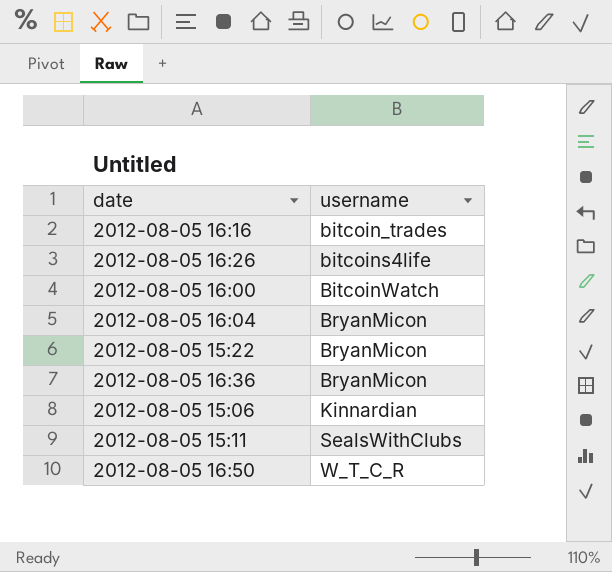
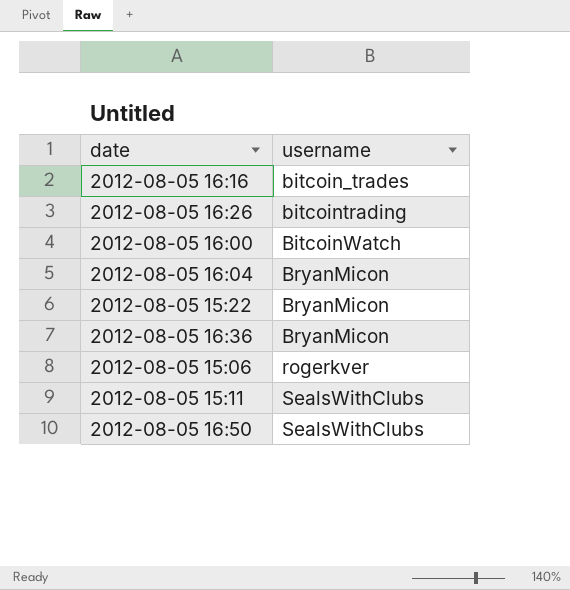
2012-08-05 16:26 | username: bitcoins4life -> bitcointrading
2012-08-05 15:06 | username: Kinnardian -> rogerkver
2012-08-05 16:50 | username: W_T_C_R -> SealsWithClubs

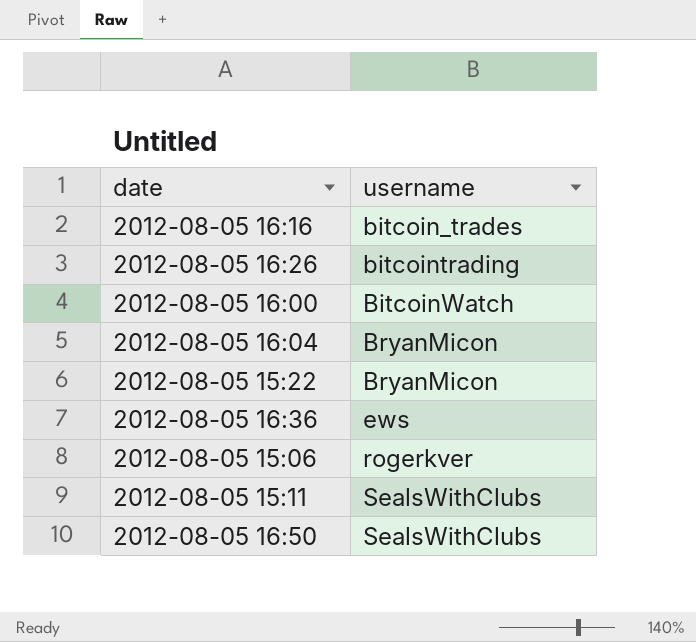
2012-08-05 16:36 | username: BryanMicon -> ews

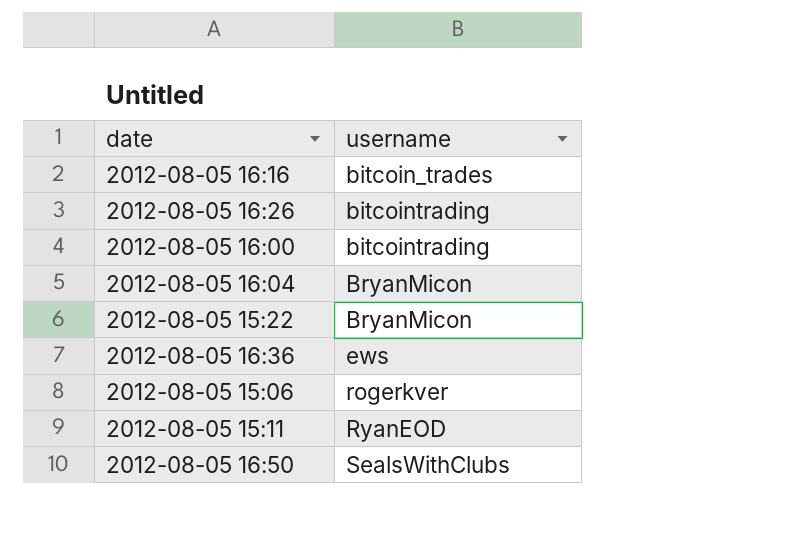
2012-08-05 16:00 | username: BitcoinWatch -> bitcointrading
2012-08-05 15:11 | username: SealsWithClubs -> RyanEOD

